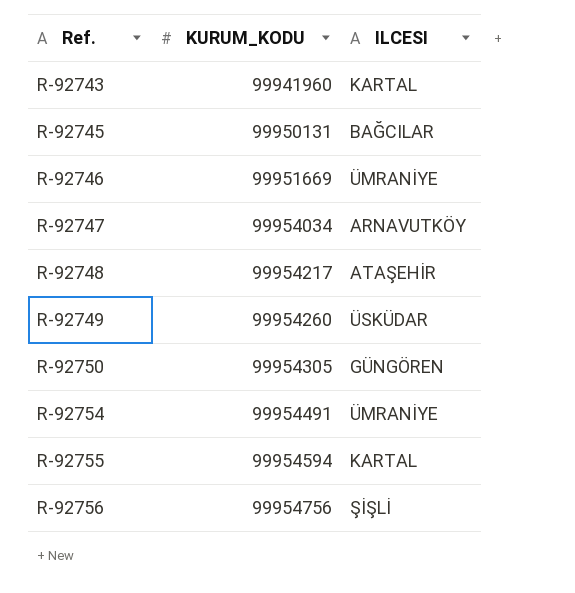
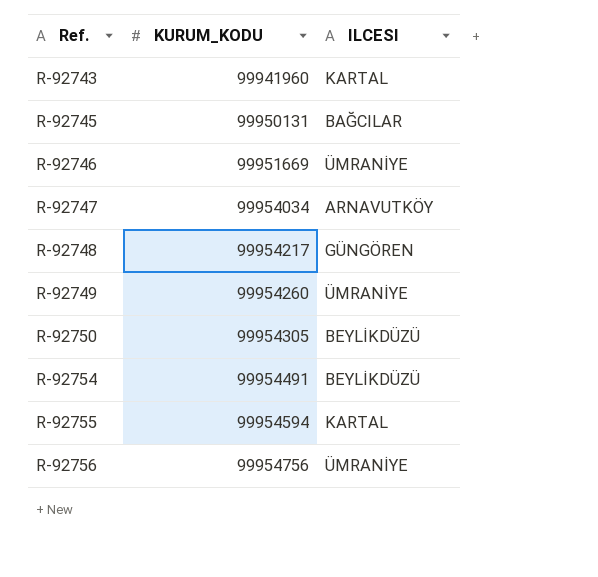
R-92748 | ILCESI: ATAŞEHİR -> GÜNGÖREN
R-92749 | ILCESI: ÜSKÜDAR -> ÜMRANİYE
R-92750 | ILCESI: GÜNGÖREN -> BEYLİKDÜZÜ
R-92754 | ILCESI: ÜMRANİYE -> BEYLİKDÜZÜ
R-92756 | ILCESI: ŞİŞLİ -> ÜMRANİYE

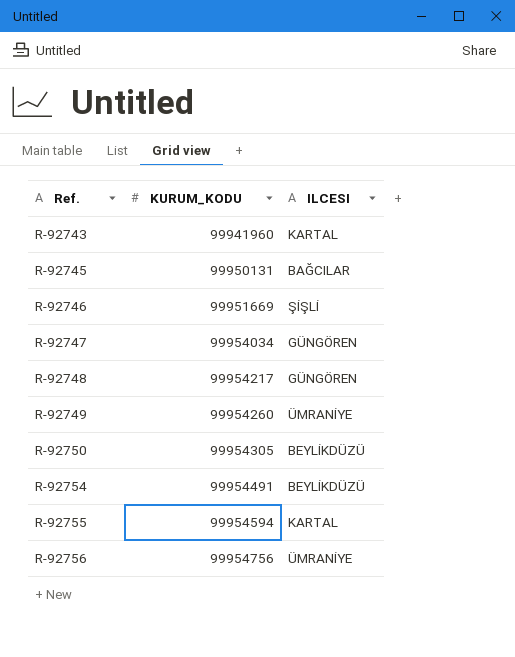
R-92746 | ILCESI: ÜMRANİYE -> ŞİŞLİ
R-92747 | ILCESI: ARNAVUTKÖY -> GÜNGÖREN

